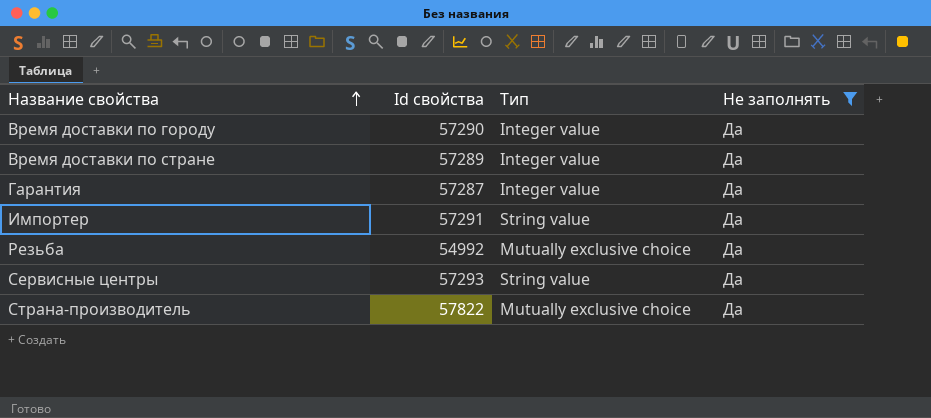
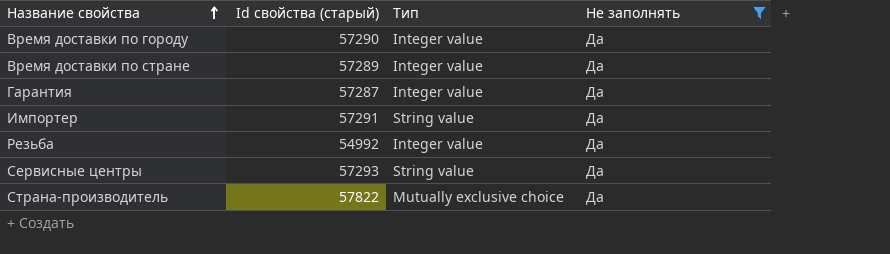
column name: Id свойства -> Id свойства (старый)
Резьба | Тип: Mutually exclusive choice -> Integer value

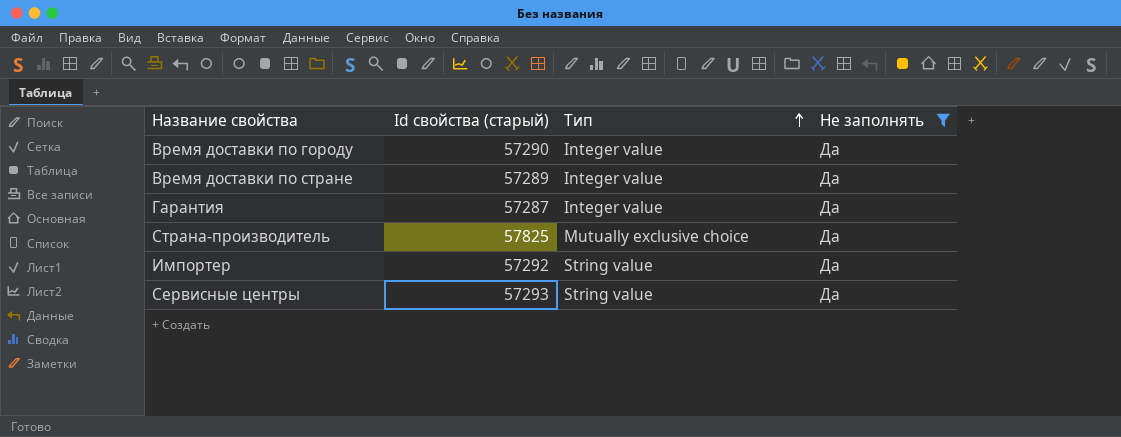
row order: Название свойства ascending -> Тип ascending
row Резьба: 54992 | Integer value | Да -> none
Страна-производитель | Id свойства (старый): 57822 -> 57825
Импортер | Id свойства (старый): 57291 -> 57292

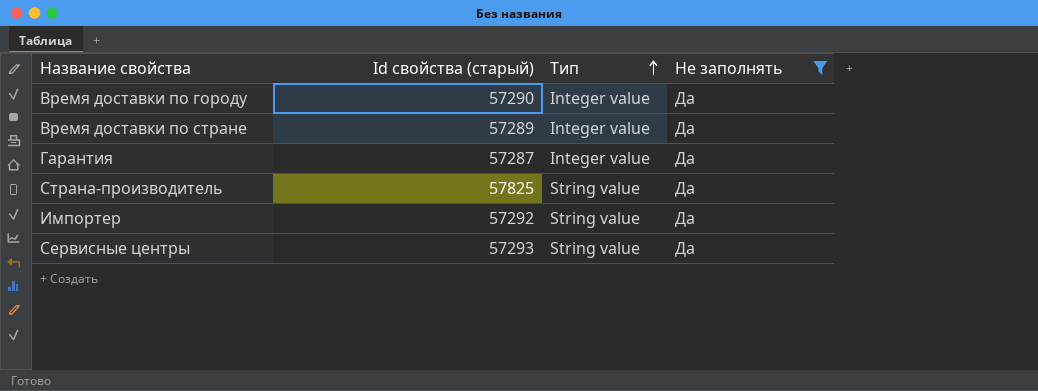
Страна-производитель | Тип: Mutually exclusive choice -> String value

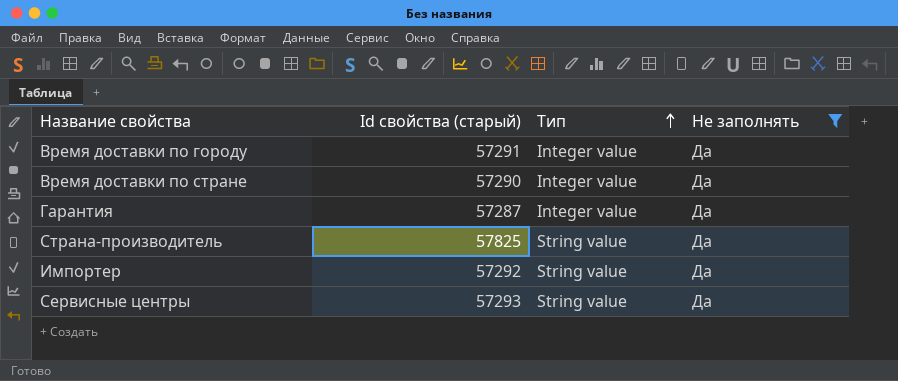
Время доставки по городу | Id свойства (старый): 57290 -> 57291
Время доставки по стране | Id свойства (старый): 57289 -> 57290

